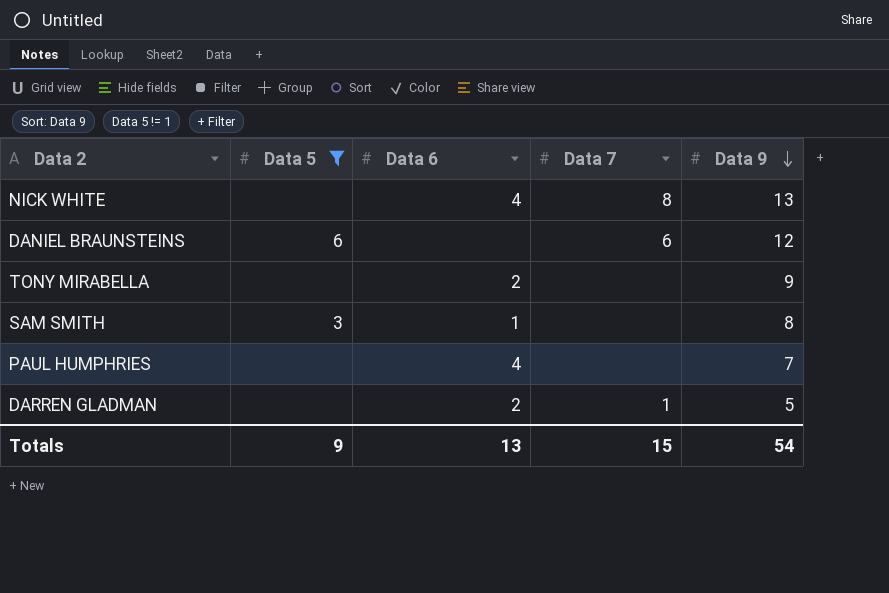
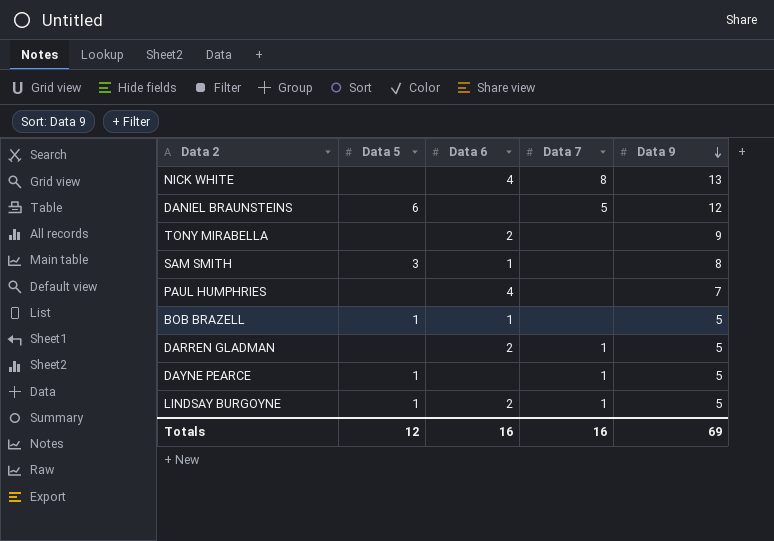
filter: Data 5 != 1 -> none
DANIEL BRAUNSTEINS | Data 7: 6 -> 5
Totals | Data 5: 9 -> 12
Totals | Data 6: 13 -> 16
Totals | Data 7: 15 -> 16
Totals | Data 9: 54 -> 69

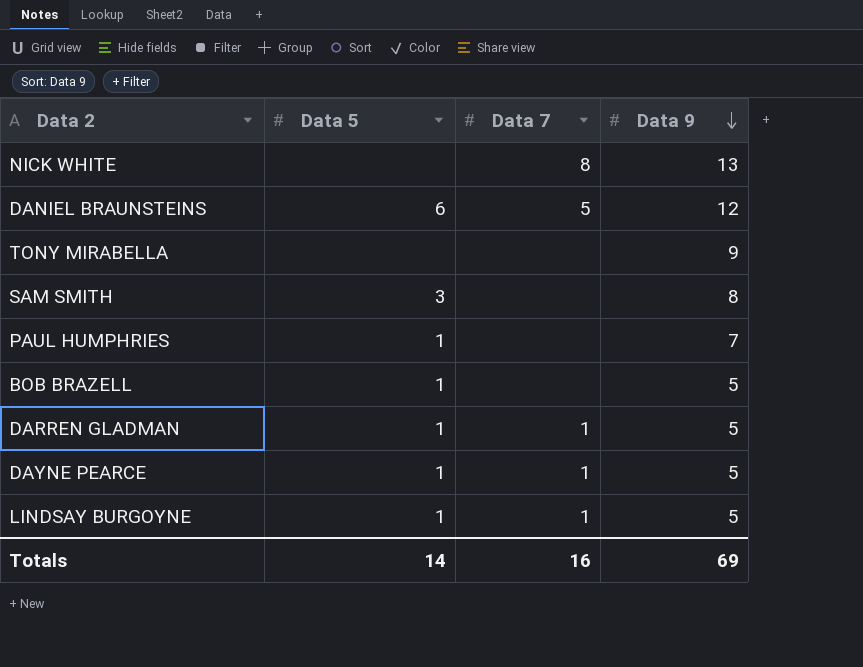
column Data 6 | position: 3 -> none
PAUL HUMPHRIES | Data 5: none -> 1
DARREN GLADMAN | Data 5: none -> 1
Totals | Data 5: 12 -> 14

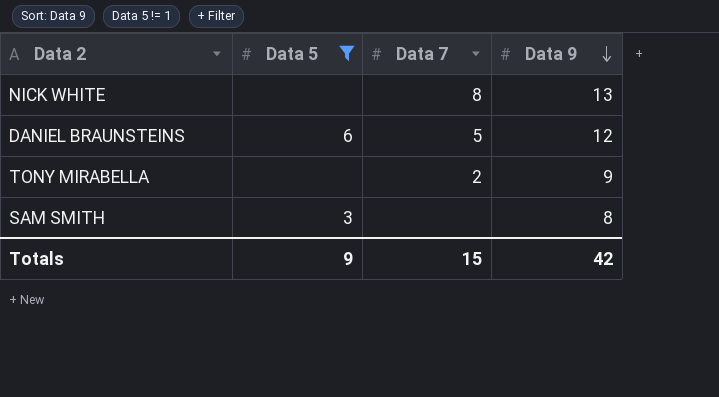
filter: none -> Data 5 != 1
TONY MIRABELLA | Data 7: none -> 2
Totals | Data 5: 14 -> 9
Totals | Data 7: 16 -> 15
Totals | Data 9: 69 -> 42

